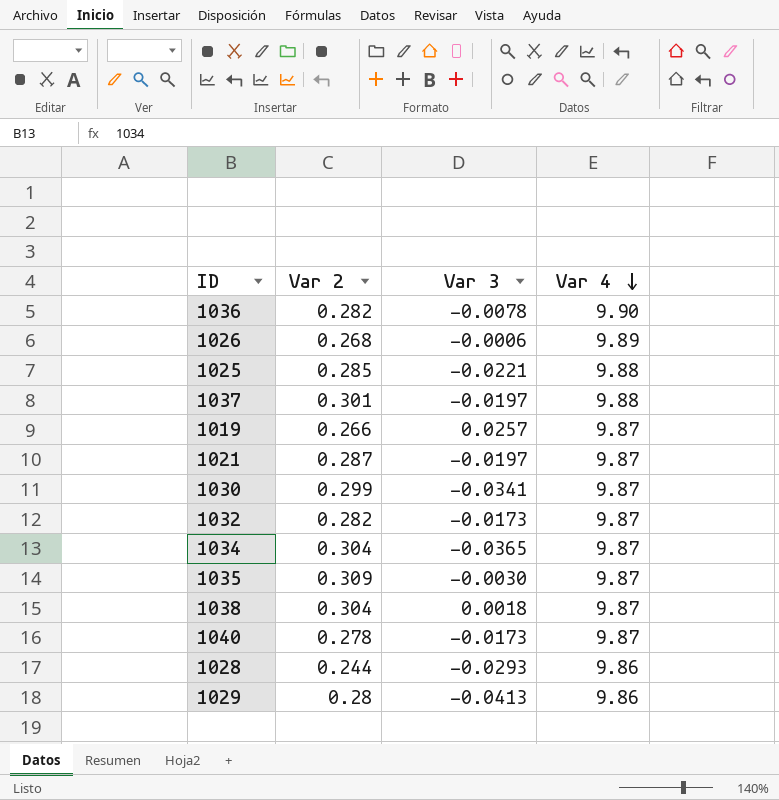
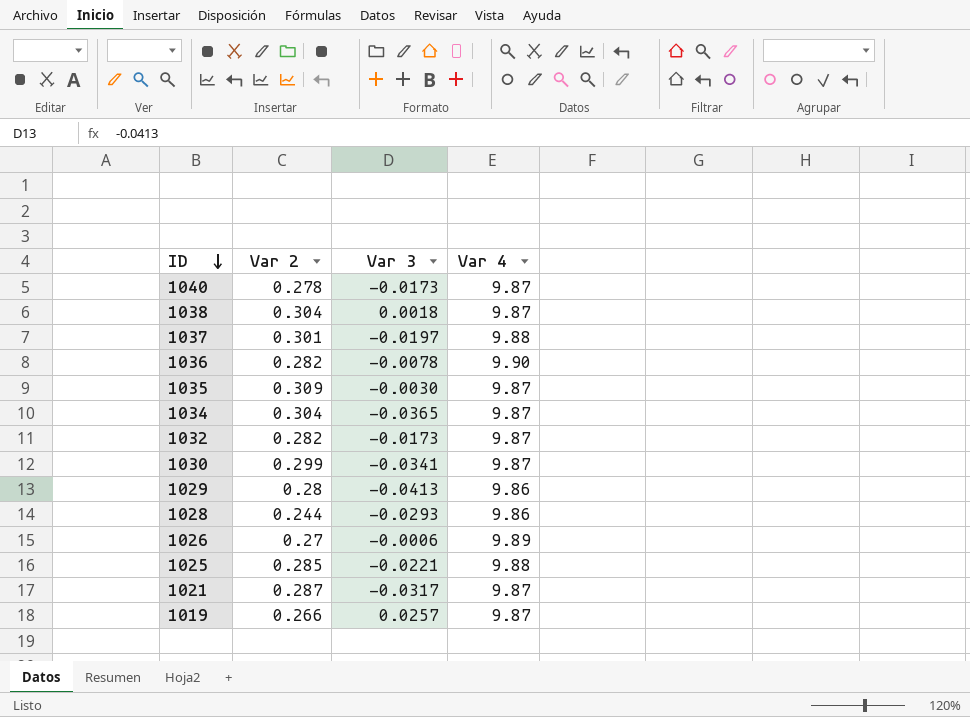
row order: Var 4 descending -> ID descending
1026 | Var 2: 0.268 -> 0.27
1021 | Var 3: -0.0197 -> -0.0317

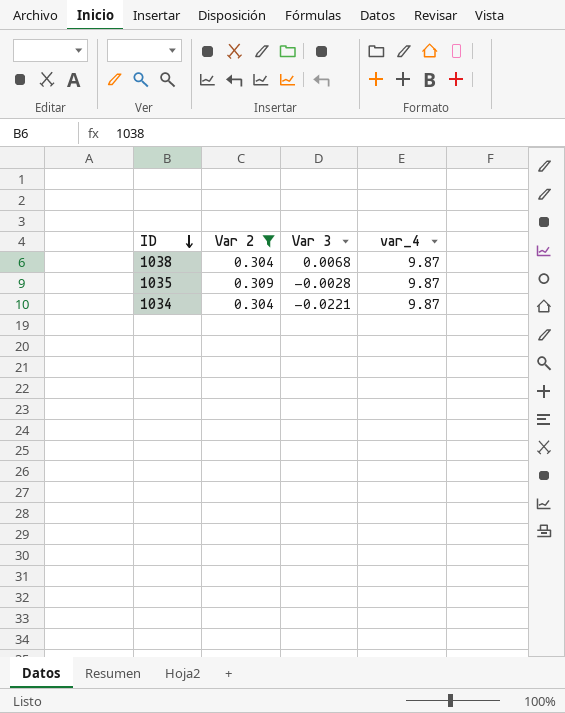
filter: none -> Var 2 >= 0.304
column name: Var 4 -> var_4
1038 | Var 3: 0.0018 -> 0.0068
1035 | Var 3: -0.0030 -> -0.0028
1034 | Var 3: -0.0365 -> -0.0221

